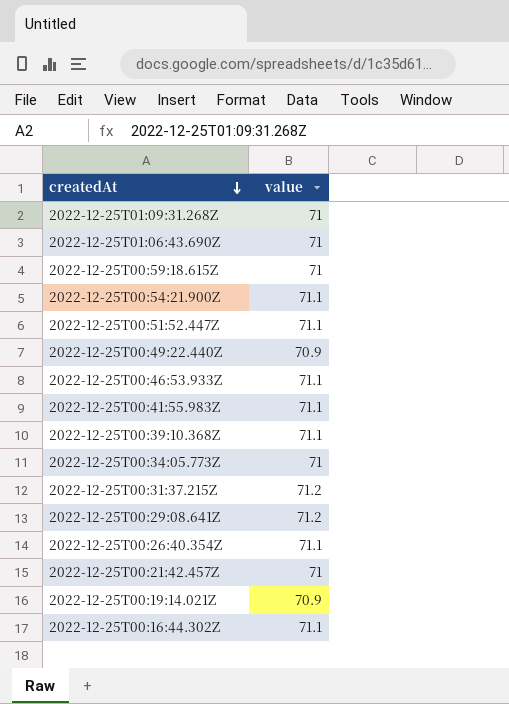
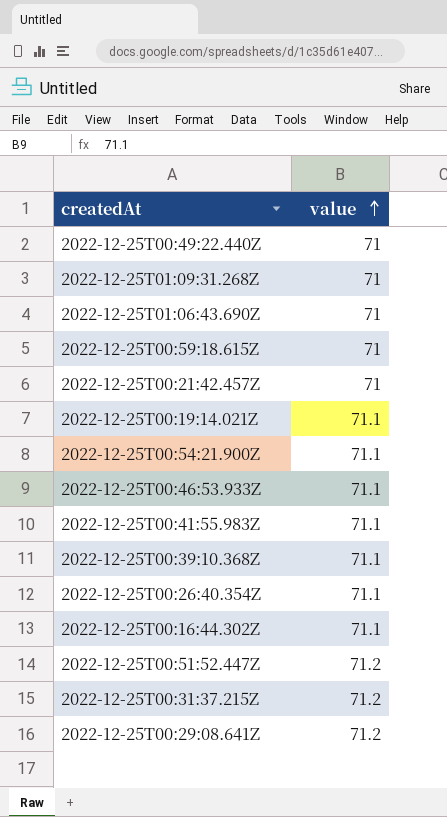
row order: createdAt descending -> value ascending
row 2022-12-25T00:34:05.773Z: 71 -> none
2022-12-25T00:49:22.440Z | value: 70.9 -> 71
2022-12-25T00:19:14.021Z | value: 70.9 -> 71.1
2022-12-25T00:51:52.447Z | value: 71.1 -> 71.2

